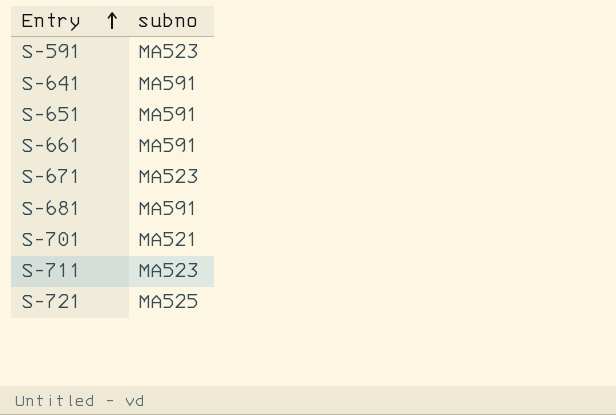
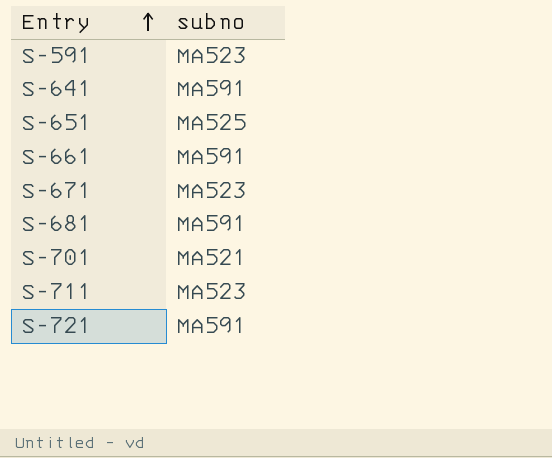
S-651 | subno: MA591 -> MA525
S-721 | subno: MA525 -> MA591

